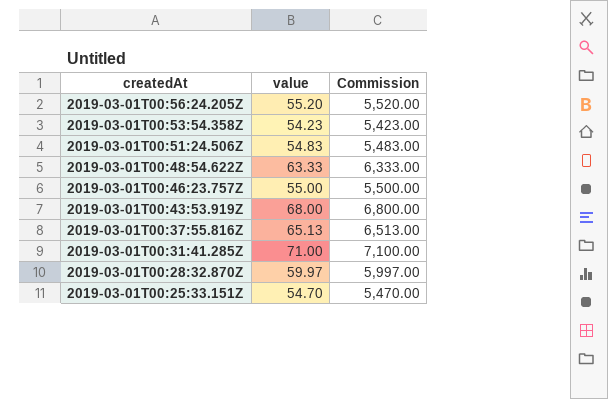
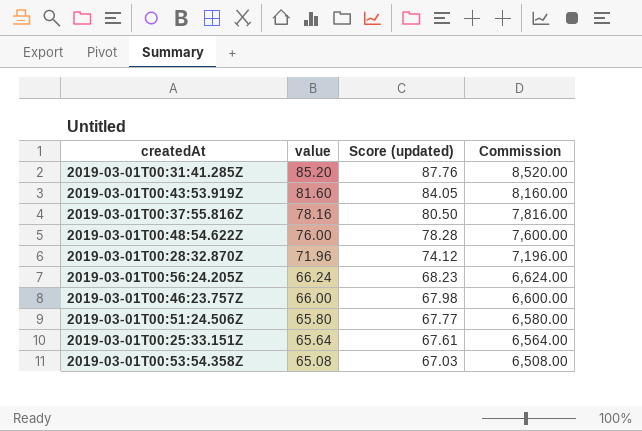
row order: createdAt descending -> value descending
column Score (updated) | formula: none -> [value] * 1.03
2019-03-01T00:31:41.285Z | value: 71.00 -> 85.20
2019-03-01T00:31:41.285Z | Commission: 7,100.00 -> 8,520.00
2019-03-01T00:43:53.919Z | value: 68.00 -> 81.60
2019-03-01T00:43:53.919Z | Commission: 6,800.00 -> 8,160.00
2019-03-01T00:37:55.816Z | value: 65.13 -> 78.16
2019-03-01T00:37:55.816Z | Commission: 6,513.00 -> 7,816.00
2019-03-01T00:48:54.622Z | value: 63.33 -> 76.00
2019-03-01T00:48:54.622Z | Commission: 6,333.00 -> 7,600.00
2019-03-01T00:28:32.870Z | value: 59.97 -> 71.96
2019-03-01T00:28:32.870Z | Commission: 5,997.00 -> 7,196.00
2019-03-01T00:56:24.205Z | value: 55.20 -> 66.24
2019-03-01T00:56:24.205Z | Commission: 5,520.00 -> 6,624.00
2019-03-01T00:46:23.757Z | value: 55.00 -> 66.00
2019-03-01T00:46:23.757Z | Commission: 5,500.00 -> 6,600.00
2019-03-01T00:51:24.506Z | value: 54.83 -> 65.80
2019-03-01T00:51:24.506Z | Commission: 5,483.00 -> 6,580.00
2019-03-01T00:25:33.151Z | value: 54.70 -> 65.64
2019-03-01T00:25:33.151Z | Commission: 5,470.00 -> 6,564.00
2019-03-01T00:53:54.358Z | value: 54.23 -> 65.08
2019-03-01T00:53:54.358Z | Commission: 5,423.00 -> 6,508.00

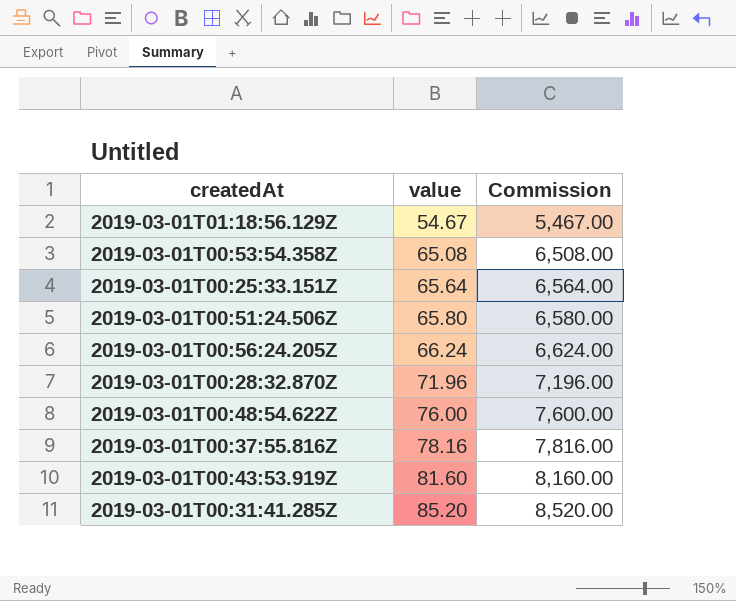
row order: value descending -> value ascending
column Score (updated) | formula: [value] * 1.03 -> none
row 2019-03-01T00:46:23.757Z: 66.00 | 67.98 | 6,600.00 -> none
row 2019-03-01T01:18:56.129Z: none -> 54.67 | 5,467.00

